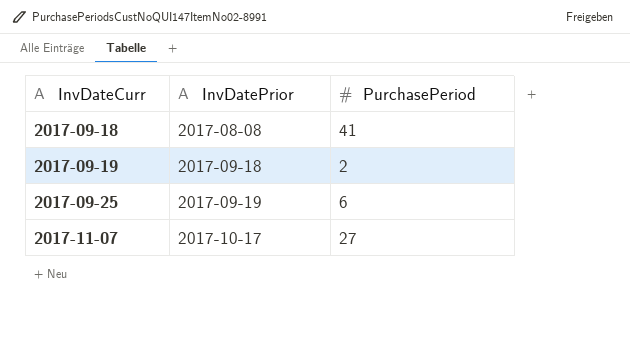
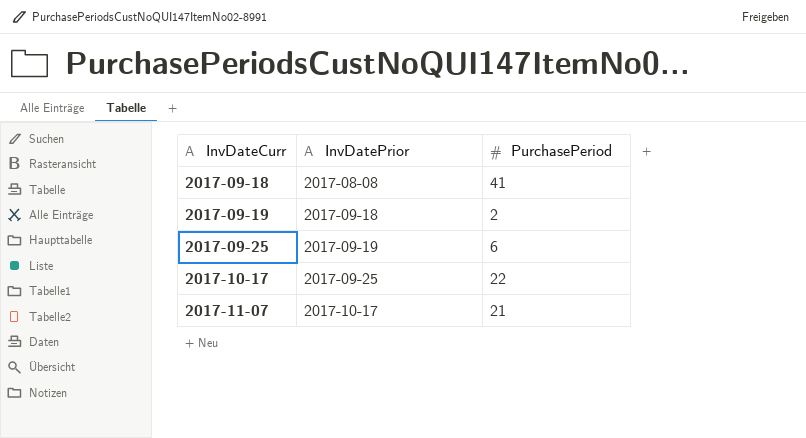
row 2017-10-17: none -> 2017-09-25 | 22
2017-11-07 | PurchasePeriod: 27 -> 21

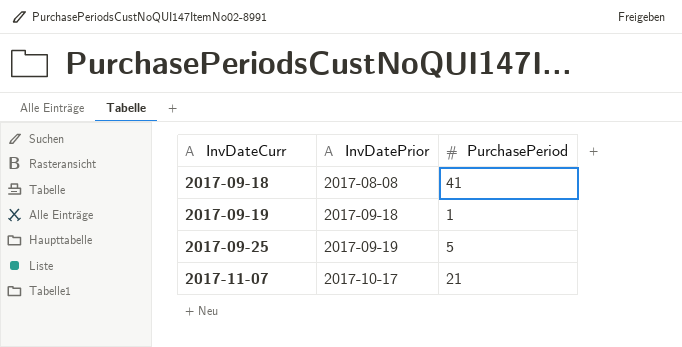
row 2017-10-17: 2017-09-25 | 22 -> none
2017-09-19 | PurchasePeriod: 2 -> 1
2017-09-25 | PurchasePeriod: 6 -> 5

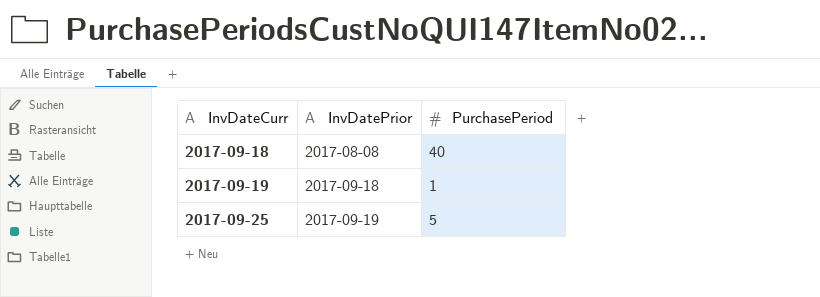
row 2017-11-07: 2017-10-17 | 21 -> none
2017-09-18 | PurchasePeriod: 41 -> 40

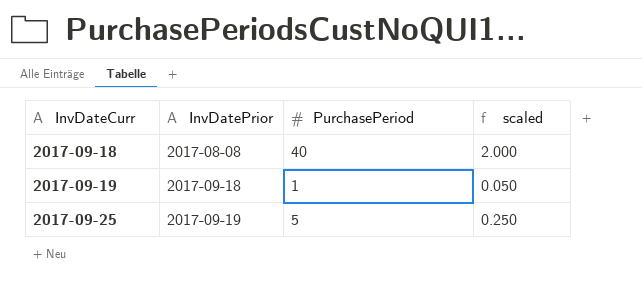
column scaled | formula: none -> [PurchasePeriod] * 0.05

